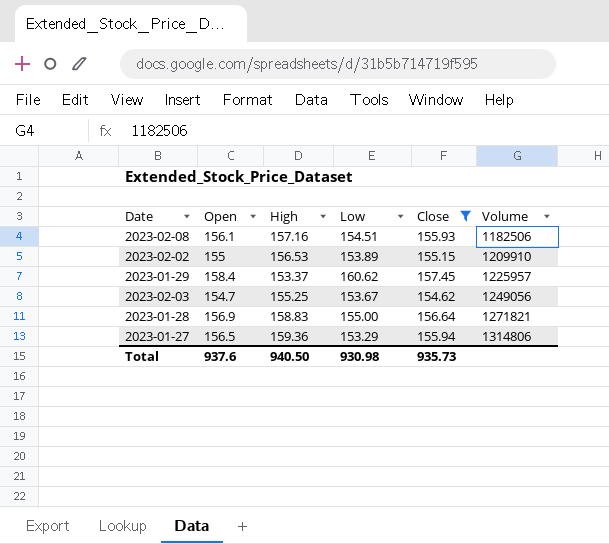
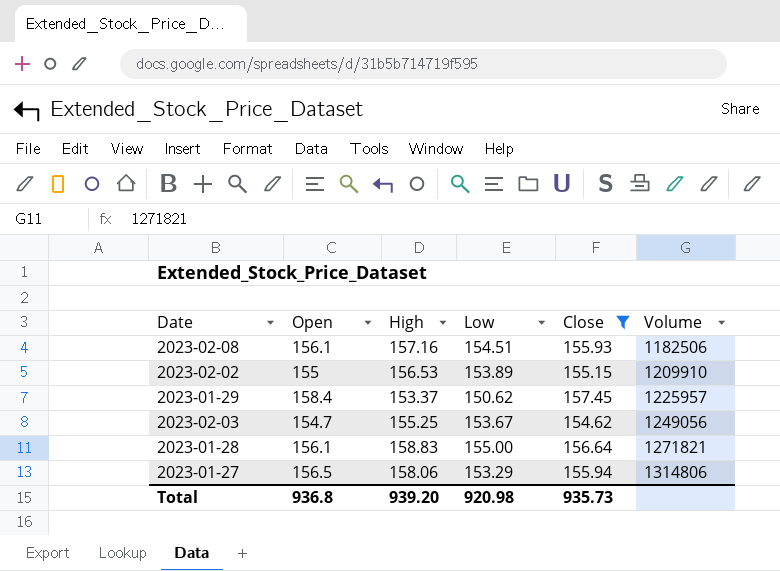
2023-01-29 | Low: 160.62 -> 150.62
2023-01-28 | Open: 156.9 -> 156.1
2023-01-27 | High: 159.36 -> 158.06
Total | Open: 937.6 -> 936.8
Total | High: 940.50 -> 939.20
Total | Low: 930.98 -> 920.98

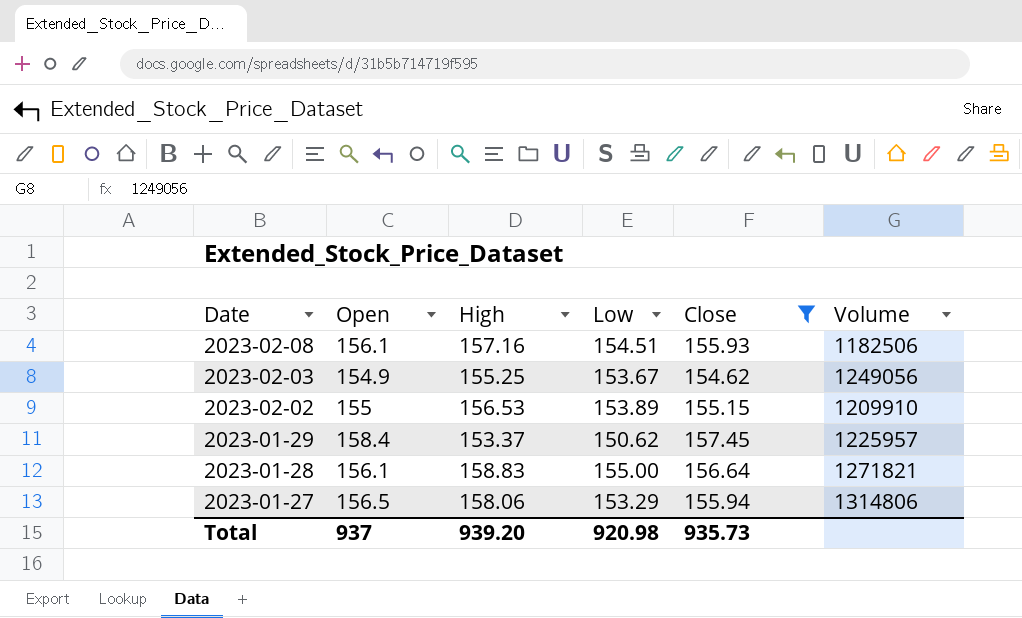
row order: Volume ascending -> Date descending
2023-02-03 | Open: 154.7 -> 154.9
Total | Open: 936.8 -> 937

